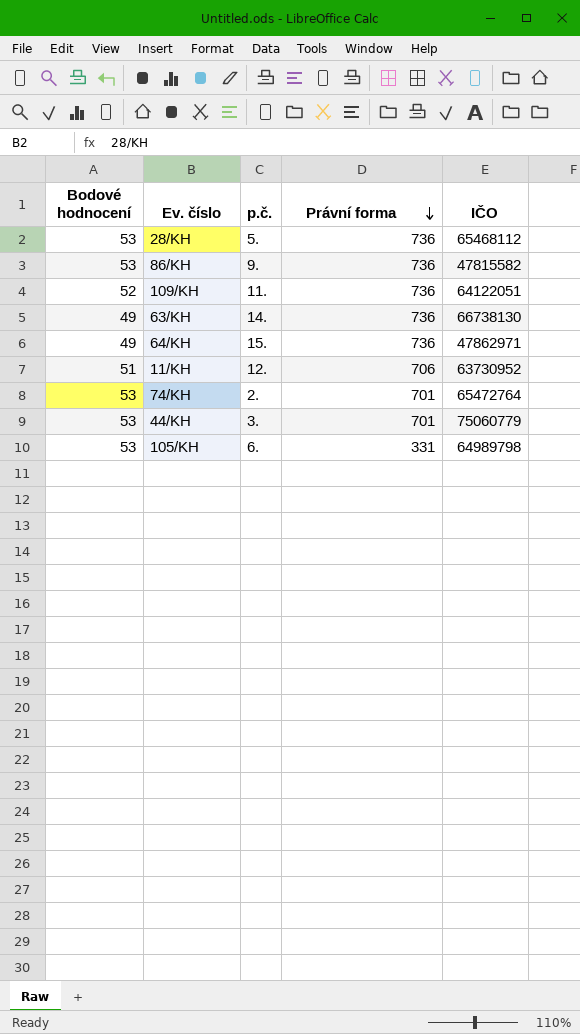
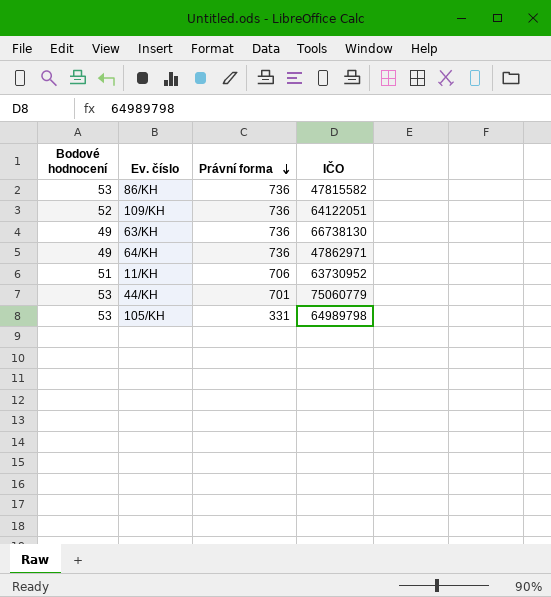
column p.č. | position: 3 -> none
row 28/KH: 53 | 5. | 736 | 65468112 -> none
row 74/KH: 53 | 2. | 701 | 65472764 -> none

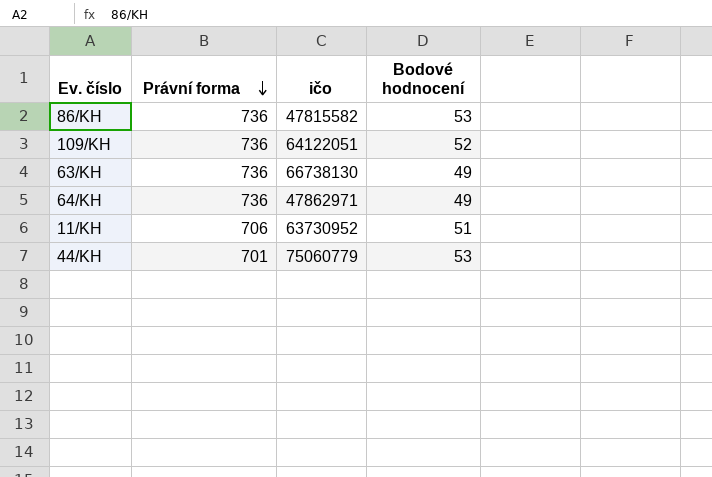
column name: IČO -> ičo
column Bodové hodnocení | position: 1 -> 4
row 105/KH: 53 | 331 | 64989798 -> none

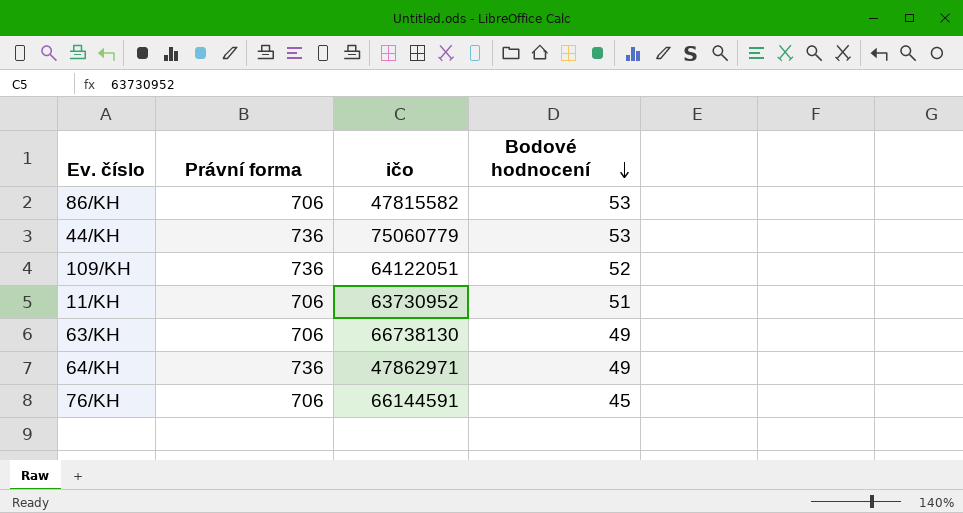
row order: Právní forma descending -> Bodové hodnocení descending
86/KH | Právní forma: 736 -> 706
44/KH | Právní forma: 701 -> 736
63/KH | Právní forma: 736 -> 706
row 76/KH: none -> 706 | 66144591 | 45

